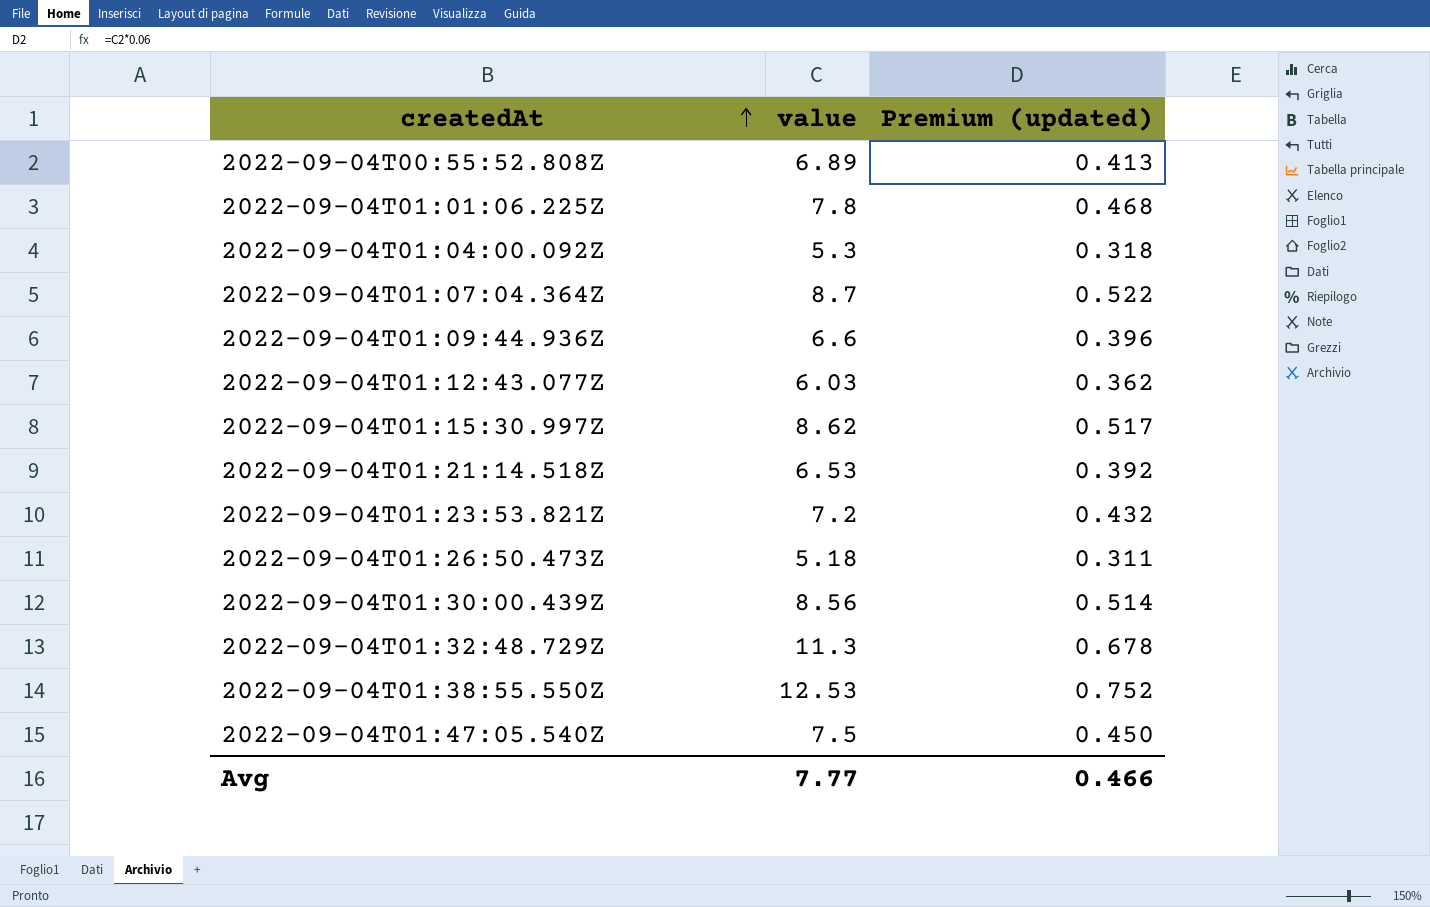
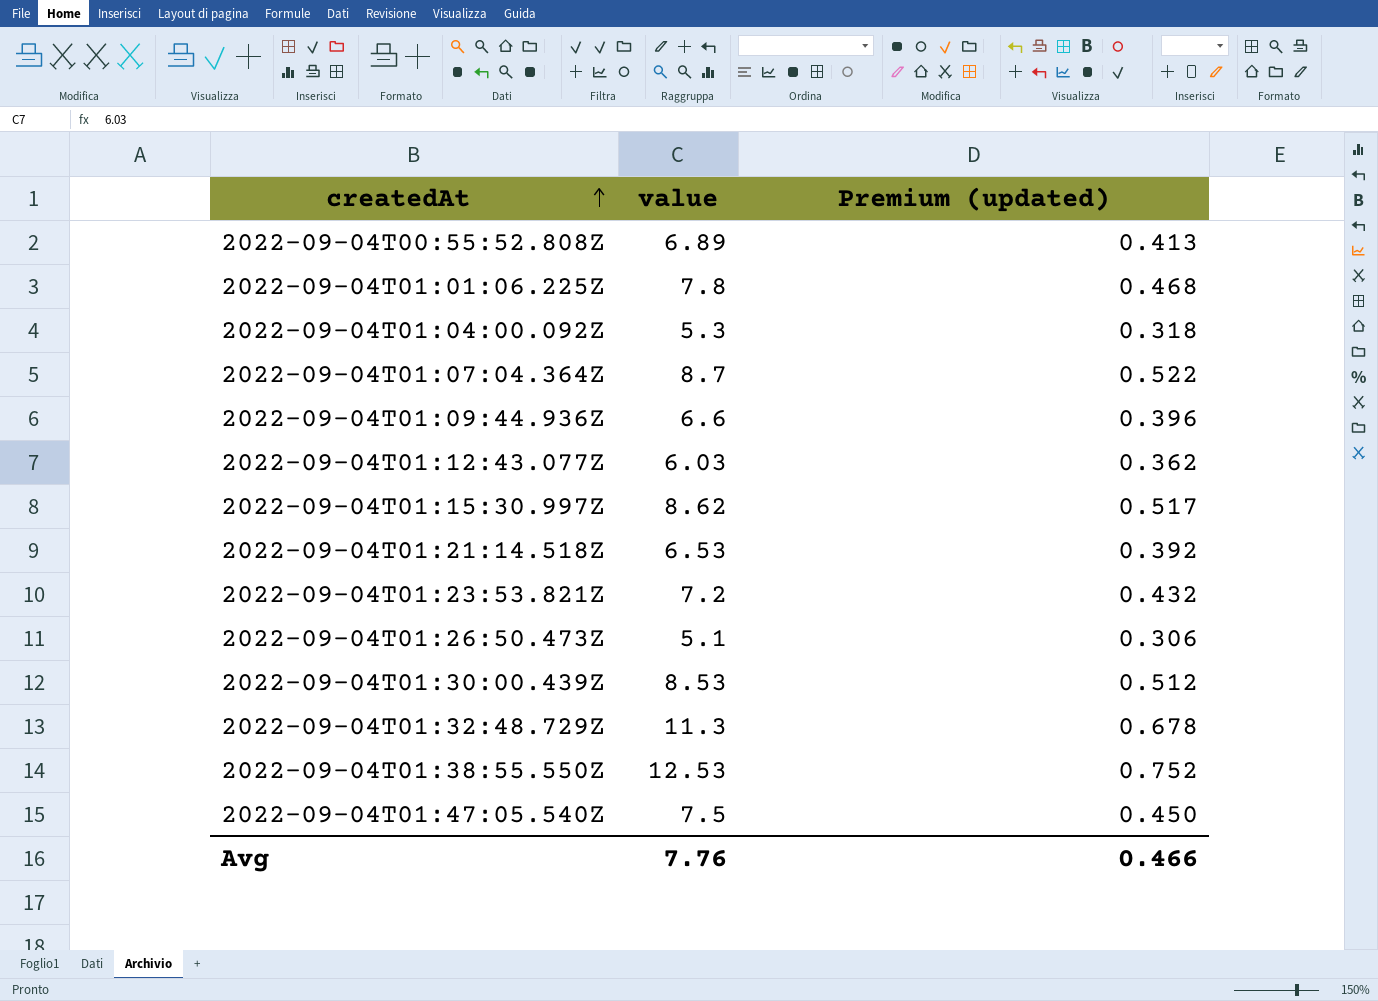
2022-09-04T01:26:50.473Z | value: 5.18 -> 5.1
2022-09-04T01:26:50.473Z | Premium (updated): 0.311 -> 0.306
2022-09-04T01:30:00.439Z | value: 8.56 -> 8.53
2022-09-04T01:30:00.439Z | Premium (updated): 0.514 -> 0.512
Avg | value: 7.77 -> 7.76

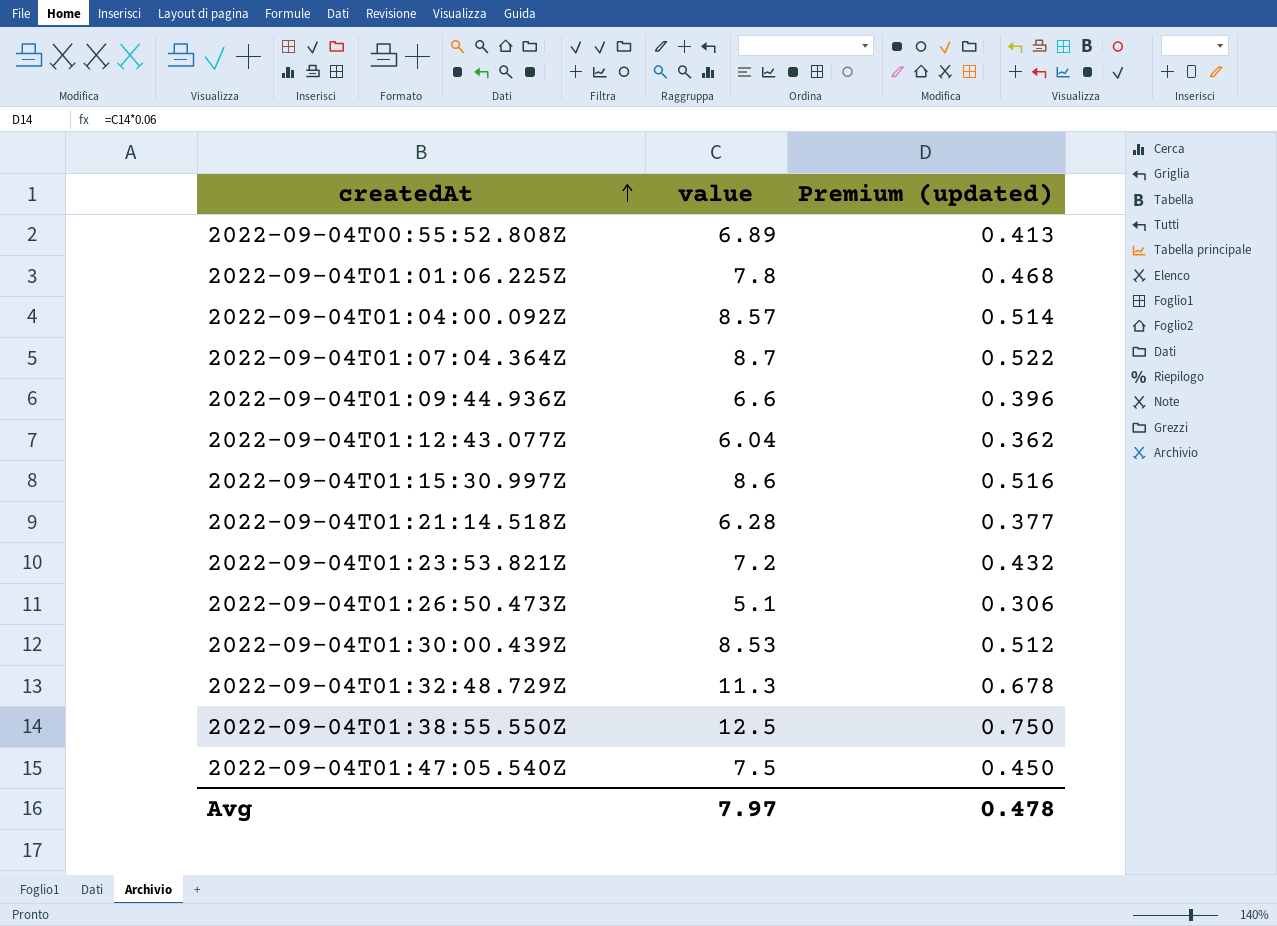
2022-09-04T01:04:00.092Z | value: 5.3 -> 8.57
2022-09-04T01:04:00.092Z | Premium (updated): 0.318 -> 0.514
2022-09-04T01:12:43.077Z | value: 6.03 -> 6.04
2022-09-04T01:15:30.997Z | value: 8.62 -> 8.6
2022-09-04T01:15:30.997Z | Premium (updated): 0.517 -> 0.516
2022-09-04T01:21:14.518Z | value: 6.53 -> 6.28
2022-09-04T01:21:14.518Z | Premium (updated): 0.392 -> 0.377
2022-09-04T01:38:55.550Z | value: 12.53 -> 12.5
2022-09-04T01:38:55.550Z | Premium (updated): 0.752 -> 0.750
Avg | value: 7.76 -> 7.97
Avg | Premium (updated): 0.466 -> 0.478

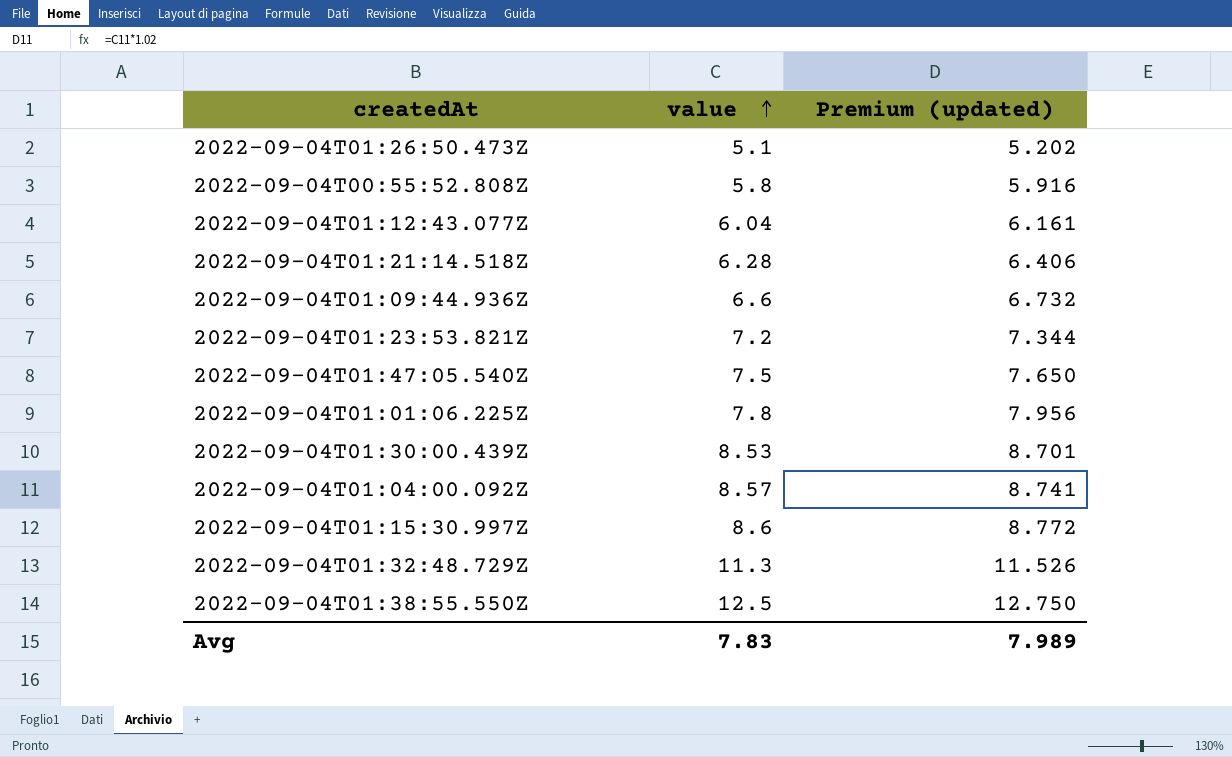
row order: createdAt ascending -> value ascending
column Premium (updated) | formula: [value] * 0.06 -> [value] * 1.02
row 2022-09-04T01:07:04.364Z: 8.7 | 0.522 -> none
2022-09-04T00:55:52.808Z | value: 6.89 -> 5.8
Avg | value: 7.97 -> 7.83
Avg | Premium (updated): 0.478 -> 7.989

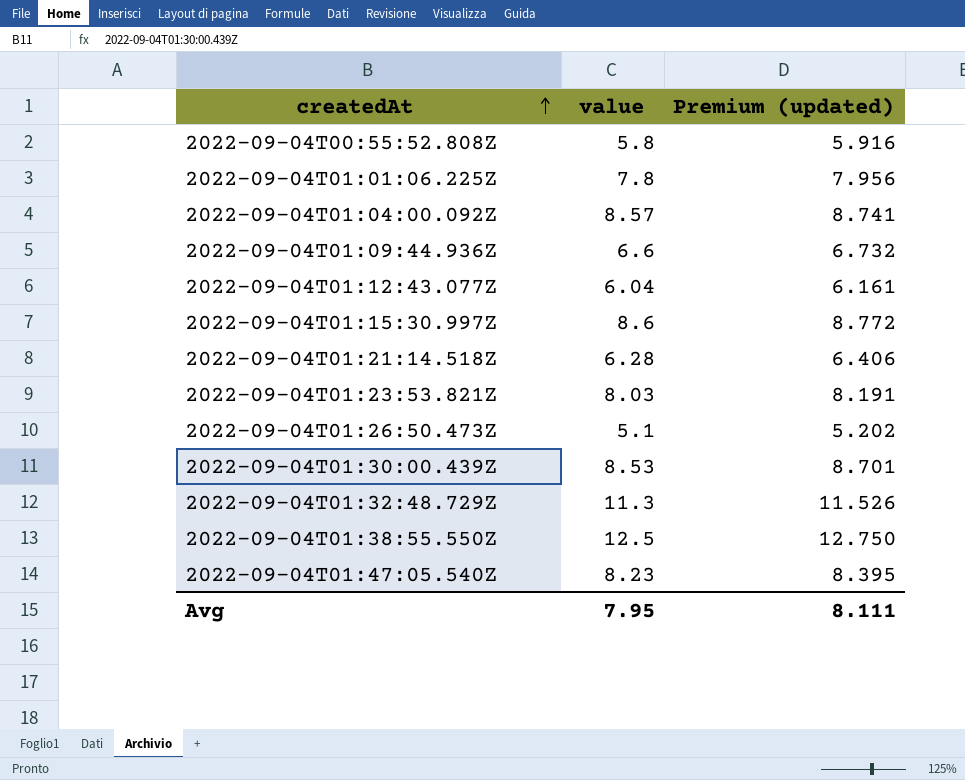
row order: value ascending -> createdAt ascending
2022-09-04T01:23:53.821Z | value: 7.2 -> 8.03
2022-09-04T01:23:53.821Z | Premium (updated): 7.344 -> 8.191
2022-09-04T01:47:05.540Z | value: 7.5 -> 8.23
2022-09-04T01:47:05.540Z | Premium (updated): 7.650 -> 8.395
Avg | value: 7.83 -> 7.95
Avg | Premium (updated): 7.989 -> 8.111

